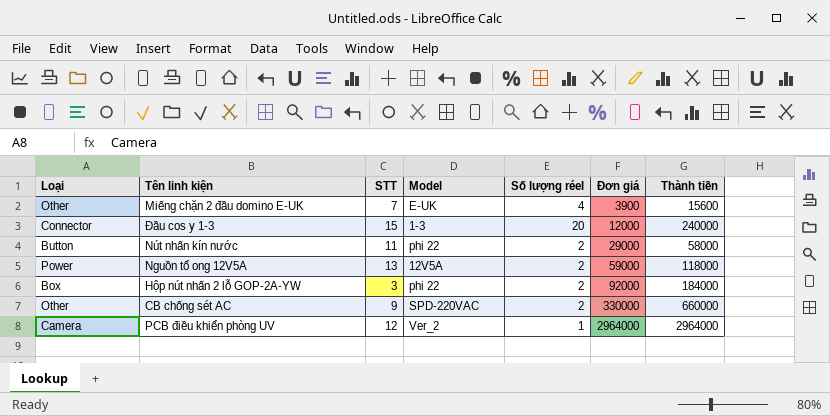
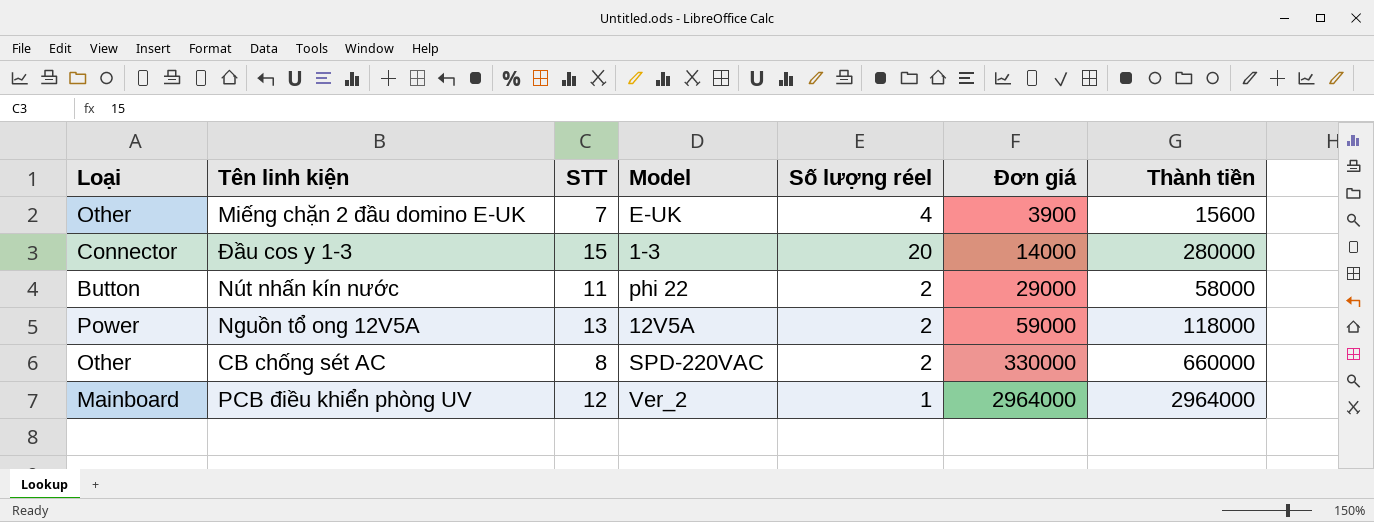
row Hộp nút nhấn 2 lỗ GOP-2A-YW: Box | 3 | phi 22 | 2 | 92000 | 184000 -> none
Đầu cos y 1-3 | Đơn giá: 12000 -> 14000
Đầu cos y 1-3 | Thành tiền: 240000 -> 280000
CB chống sét AC | STT: 9 -> 8
PCB điều khiển phòng UV | Loại: Camera -> Mainboard

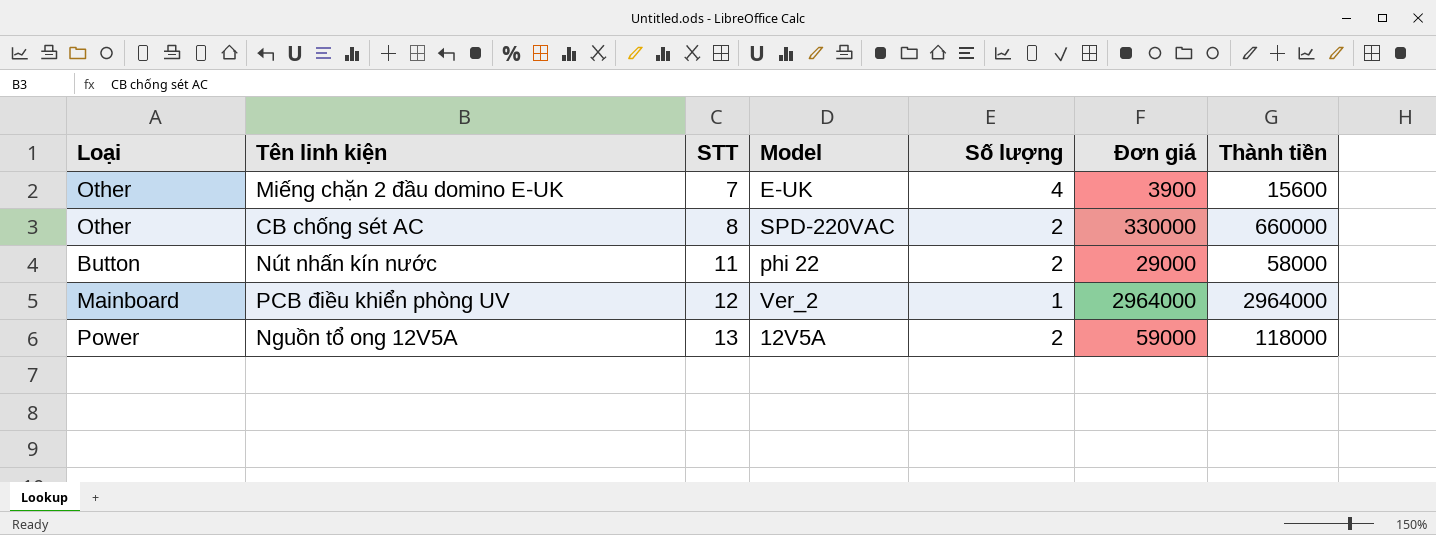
row order: Đơn giá ascending -> STT ascending
column name: Số lượng réel -> Số lượng
row Đầu cos y 1-3: Connector | 15 | 1-3 | 20 | 14000 | 280000 -> none

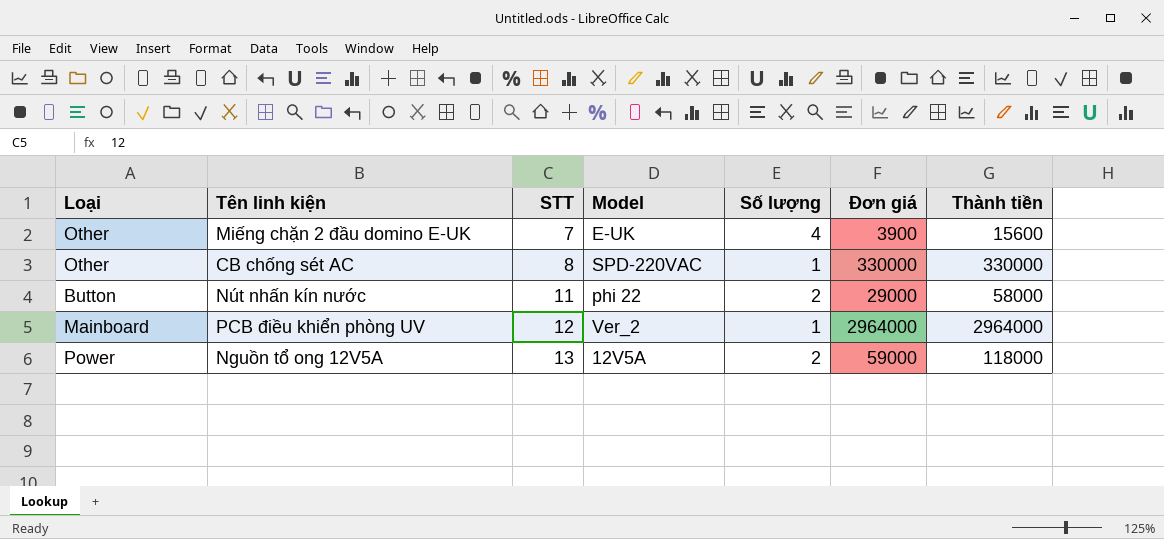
CB chống sét AC | Số lượng: 2 -> 1
CB chống sét AC | Thành tiền: 660000 -> 330000

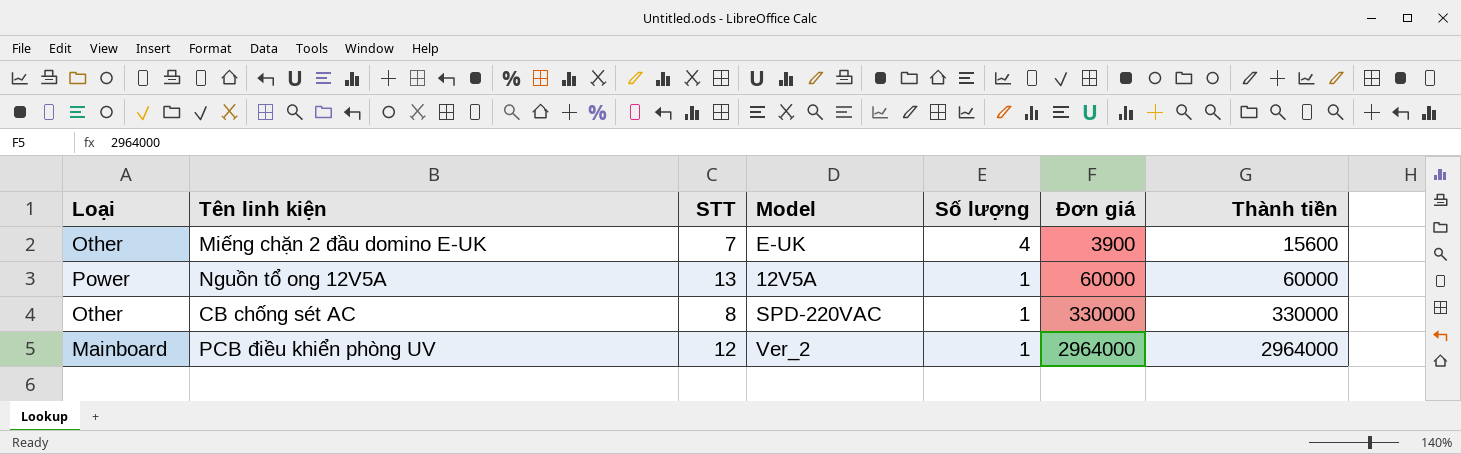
row order: STT ascending -> Số lượng descending
row Nút nhấn kín nước: Button | 11 | phi 22 | 2 | 29000 | 58000 -> none
Nguồn tổ ong 12V5A | Số lượng: 2 -> 1
Nguồn tổ ong 12V5A | Đơn giá: 59000 -> 60000
Nguồn tổ ong 12V5A | Thành tiền: 118000 -> 60000

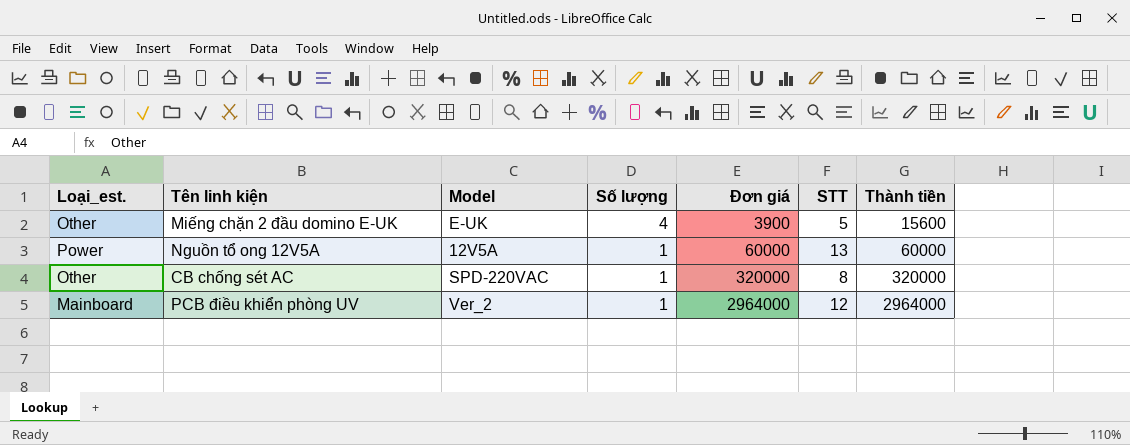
column name: Loại -> Loại_est.
column STT | position: 3 -> 6
Miếng chặn 2 đầu domino E-UK | STT: 7 -> 5
CB chống sét AC | Đơn giá: 330000 -> 320000
CB chống sét AC | Thành tiền: 330000 -> 320000

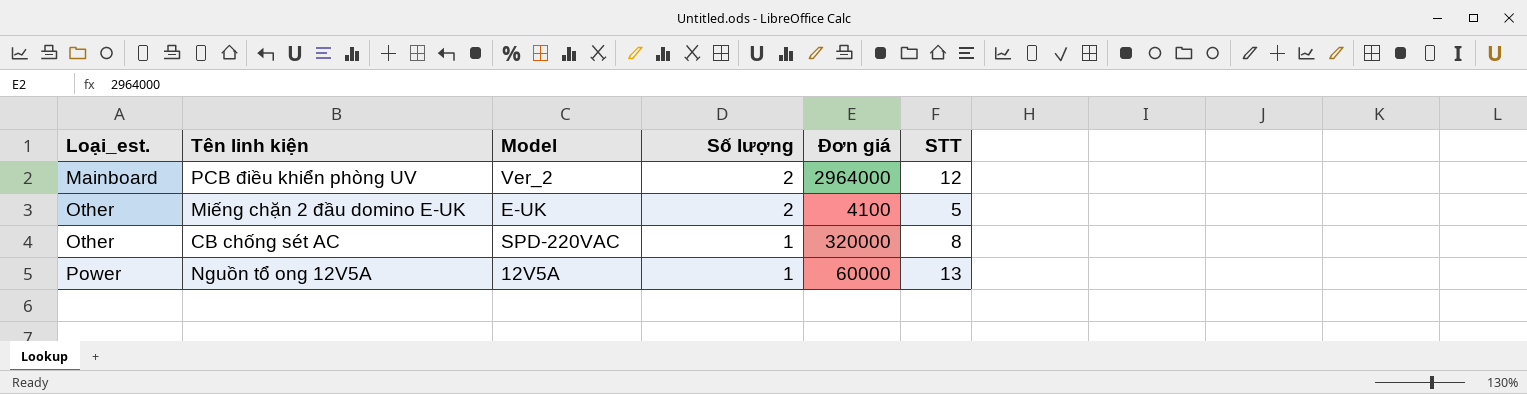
row order: Số lượng descending -> Loại_est. ascending
column Thành tiền | formula: [Số lượng] * [Đơn giá] -> none
PCB điều khiển phòng UV | Số lượng: 1 -> 2
Miếng chặn 2 đầu domino E-UK | Số lượng: 4 -> 2
Miếng chặn 2 đầu domino E-UK | Đơn giá: 3900 -> 4100

